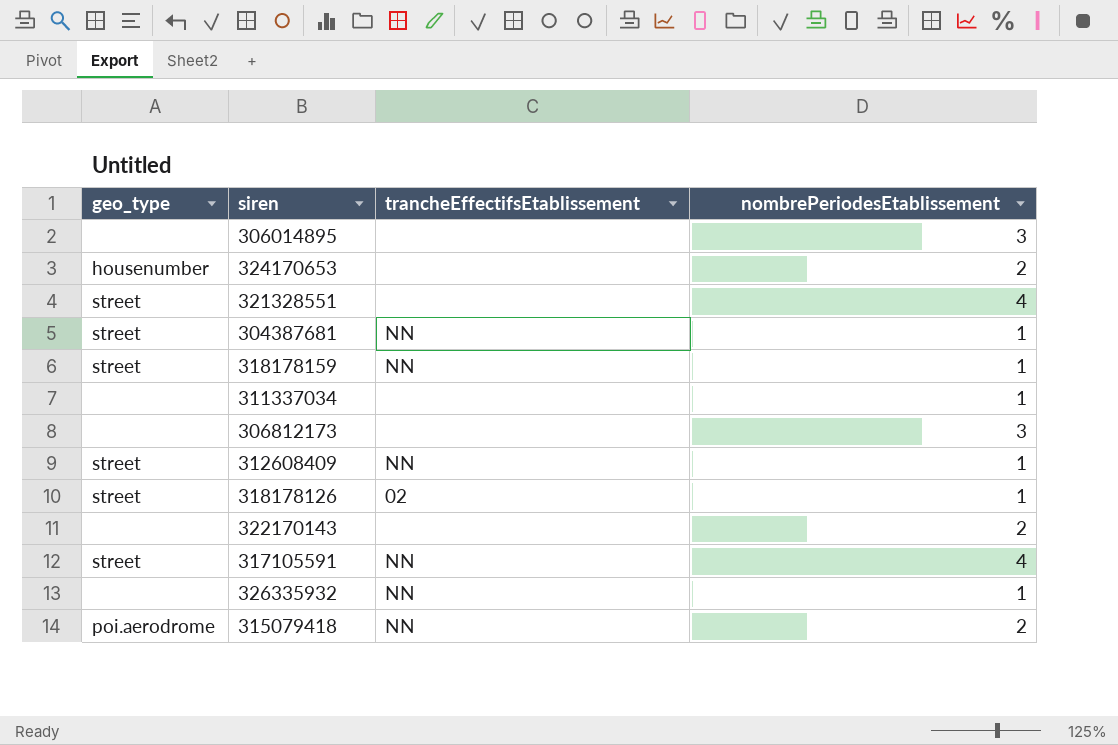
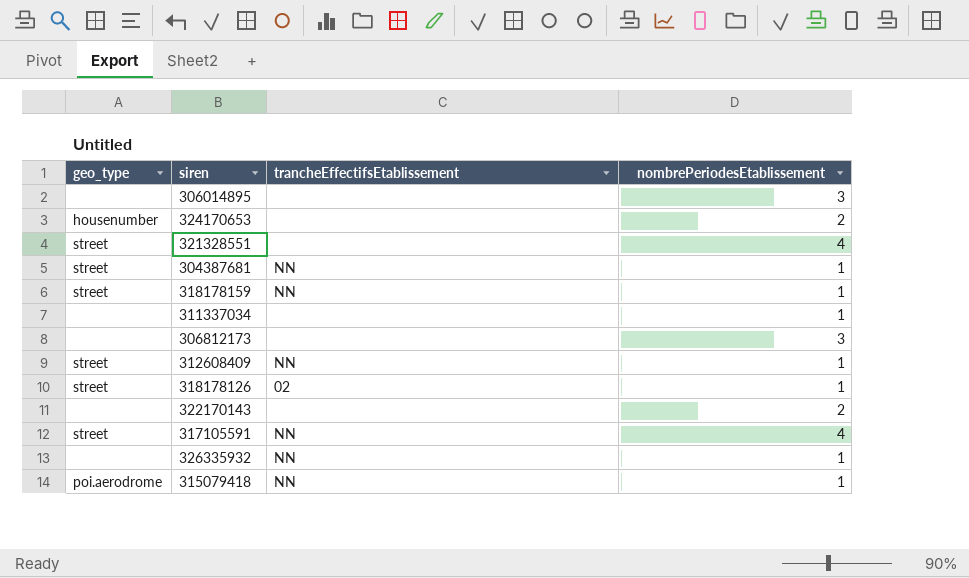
315079418 | nombrePeriodesEtablissement: 2 -> 1

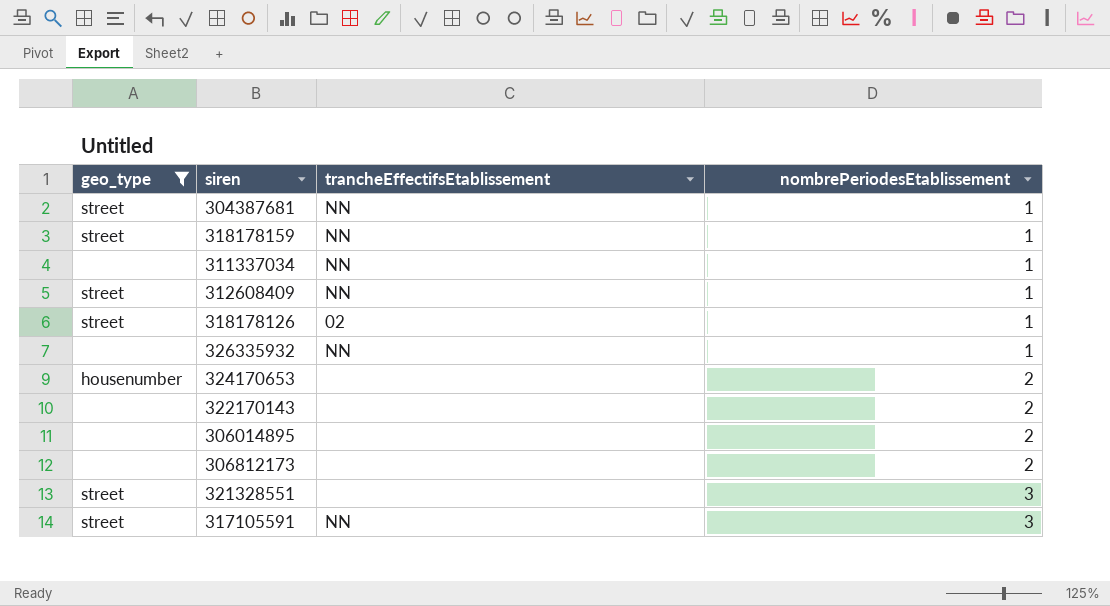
filter: none -> geo_type != poi.aerodrome
row order: none -> nombrePeriodesEtablissement ascending
311337034 | trancheEffectifsEtablissement: none -> NN
306014895 | nombrePeriodesEtablissement: 3 -> 2
306812173 | nombrePeriodesEtablissement: 3 -> 2
321328551 | nombrePeriodesEtablissement: 4 -> 3
317105591 | nombrePeriodesEtablissement: 4 -> 3

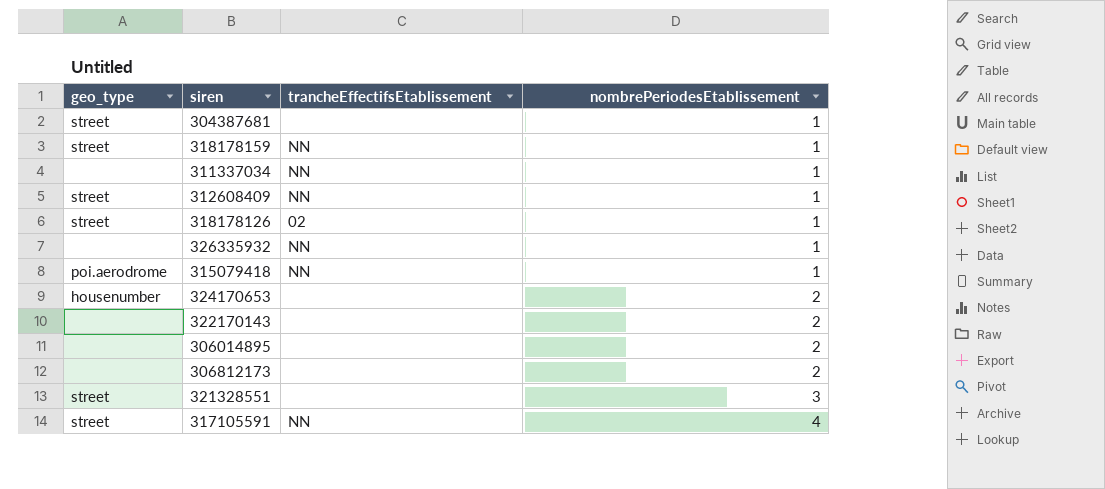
filter: geo_type != poi.aerodrome -> none
304387681 | trancheEffectifsEtablissement: NN -> none
317105591 | nombrePeriodesEtablissement: 3 -> 4

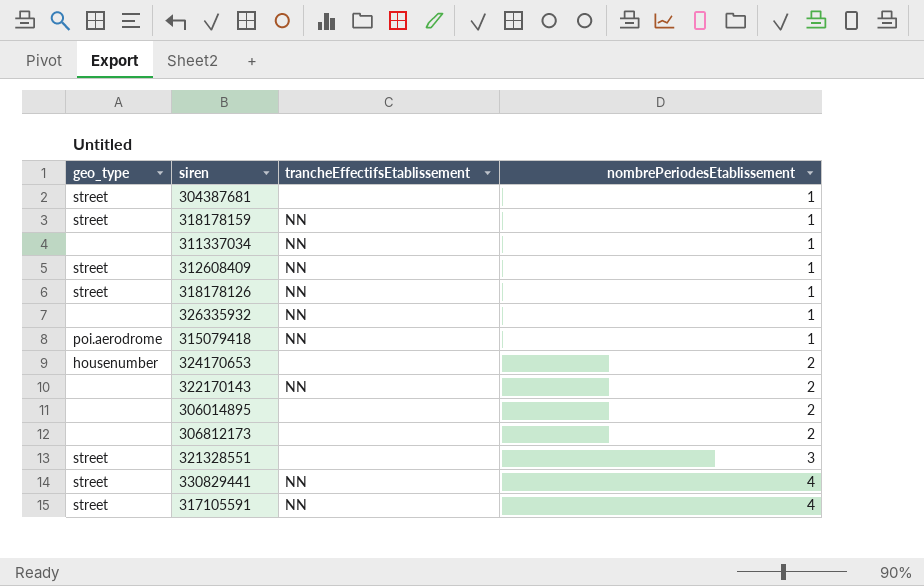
318178126 | trancheEffectifsEtablissement: 02 -> NN
322170143 | trancheEffectifsEtablissement: none -> NN
row 330829441: none -> street | NN | 4

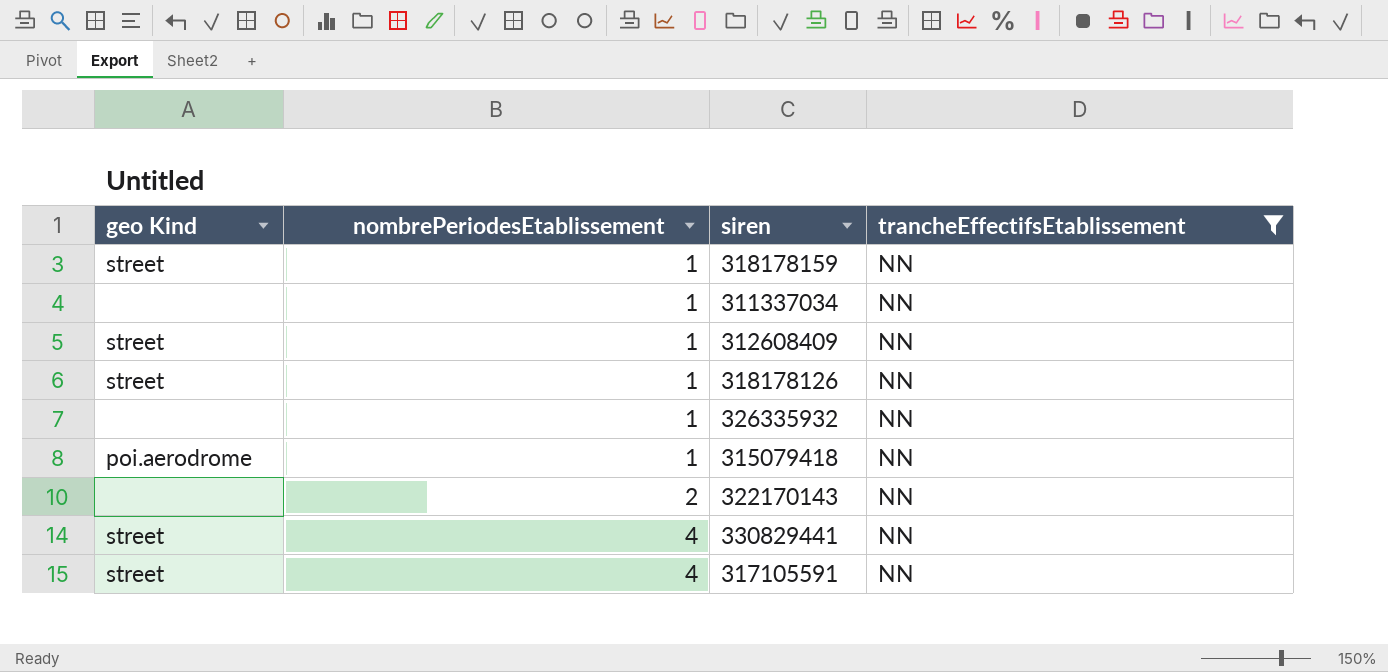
filter: none -> trancheEffectifsEtablissement = NN
column name: geo_type -> geo Kind
column nombrePeriodesEtablissement | position: 4 -> 2

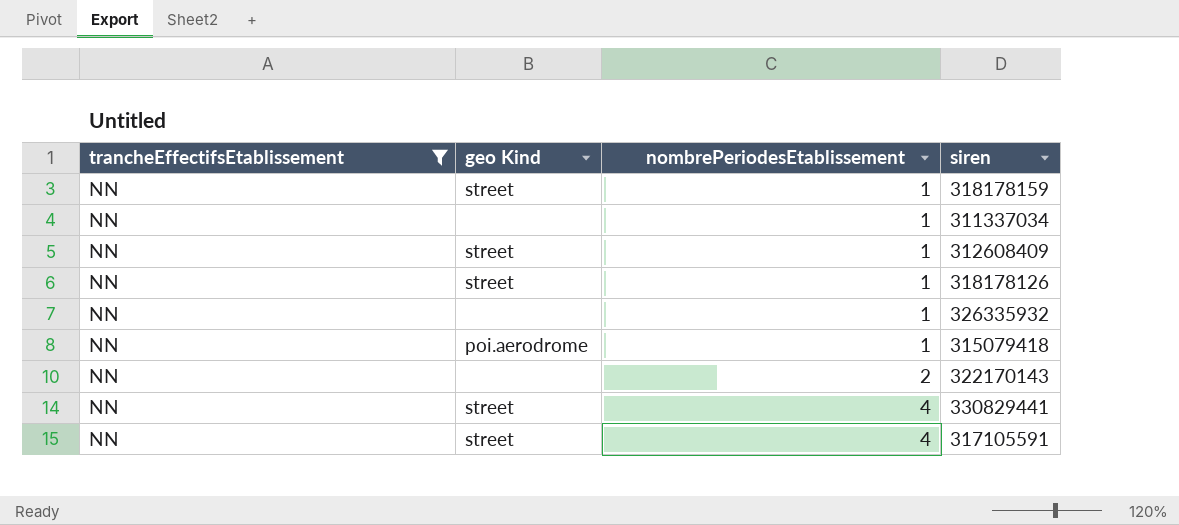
column trancheEffectifsEtablissement | position: 4 -> 1

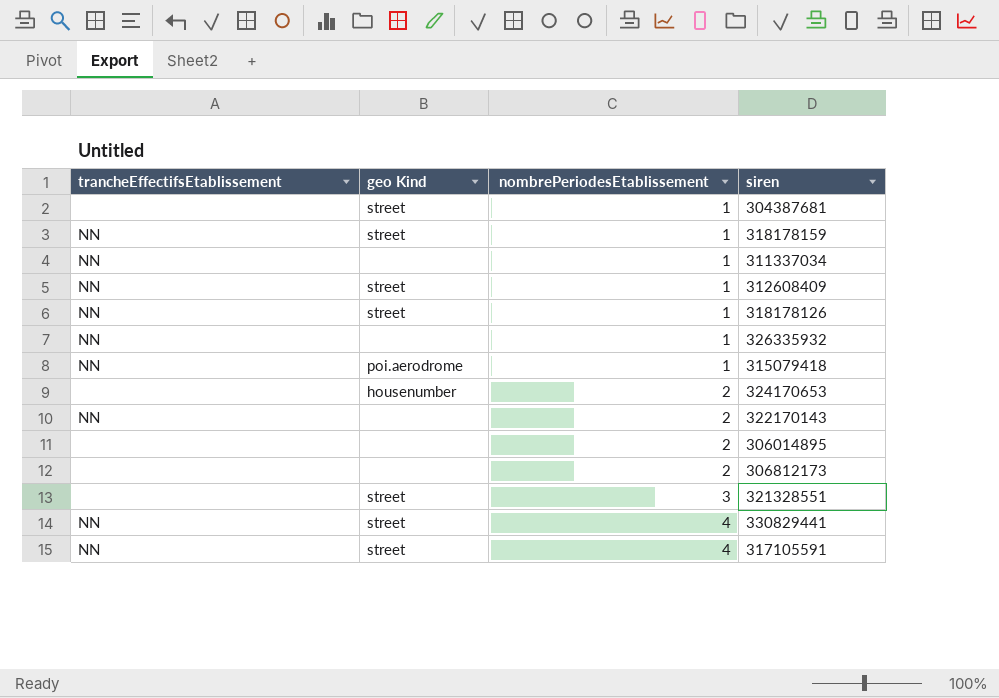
filter: trancheEffectifsEtablissement = NN -> none

